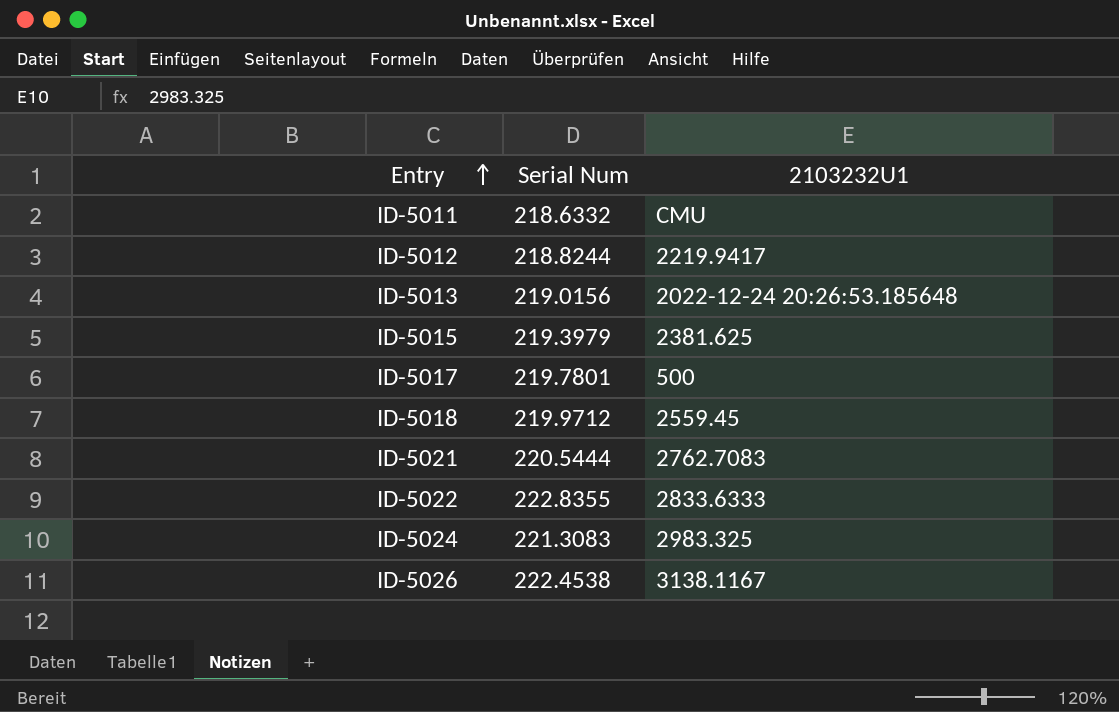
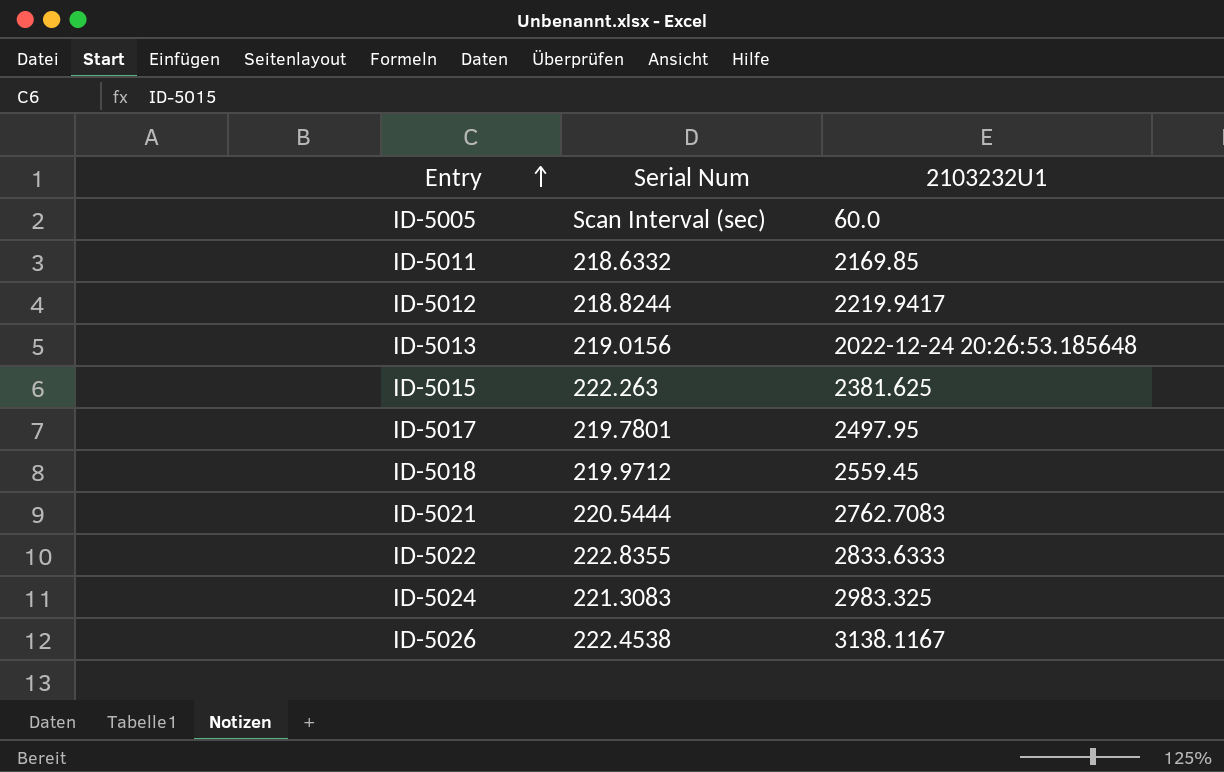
row ID-5005: none -> Scan Interval (sec) | 60.0
ID-5011 | 2103232U1: CMU -> 2169.85
ID-5015 | Serial Num: 219.3979 -> 222.263
ID-5017 | 2103232U1: 500 -> 2497.95

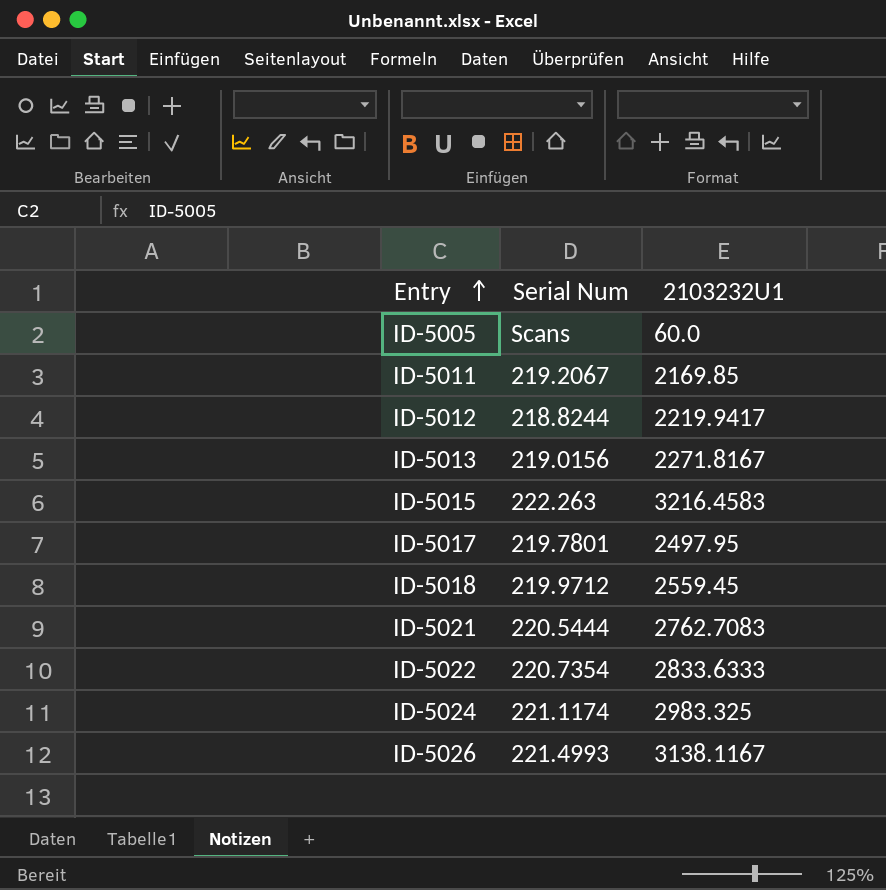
ID-5005 | Serial Num: Scan Interval (sec) -> Scans
ID-5011 | Serial Num: 218.6332 -> 219.2067
ID-5013 | 2103232U1: 2022-12-24 20:26:53.185648 -> 2271.8167
ID-5015 | 2103232U1: 2381.625 -> 3216.4583
ID-5022 | Serial Num: 222.8355 -> 220.7354
ID-5024 | Serial Num: 221.3083 -> 221.1174
ID-5026 | Serial Num: 222.4538 -> 221.4993

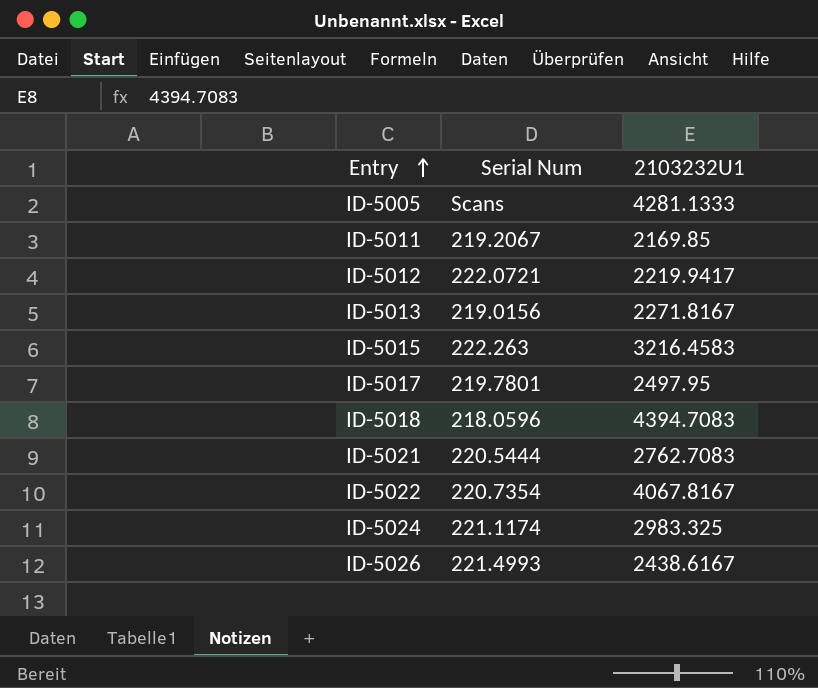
ID-5005 | 2103232U1: 60.0 -> 4281.1333
ID-5012 | Serial Num: 218.8244 -> 222.0721
ID-5018 | Serial Num: 219.9712 -> 218.0596
ID-5018 | 2103232U1: 2559.45 -> 4394.7083
ID-5022 | 2103232U1: 2833.6333 -> 4067.8167
ID-5026 | 2103232U1: 3138.1167 -> 2438.6167

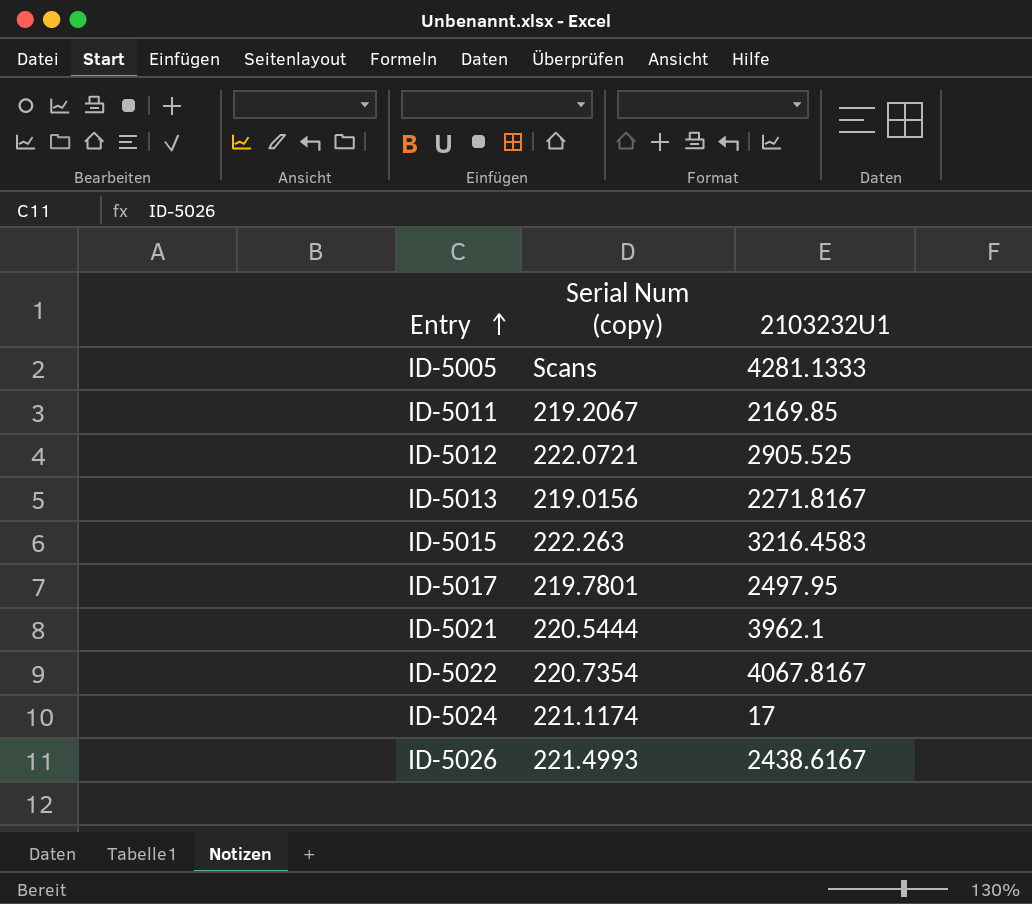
column name: Serial Num -> Serial Num (copy)
row ID-5018: 218.0596 | 4394.7083 -> none
ID-5012 | 2103232U1: 2219.9417 -> 2905.525
ID-5021 | 2103232U1: 2762.7083 -> 3962.1
ID-5024 | 2103232U1: 2983.325 -> 17

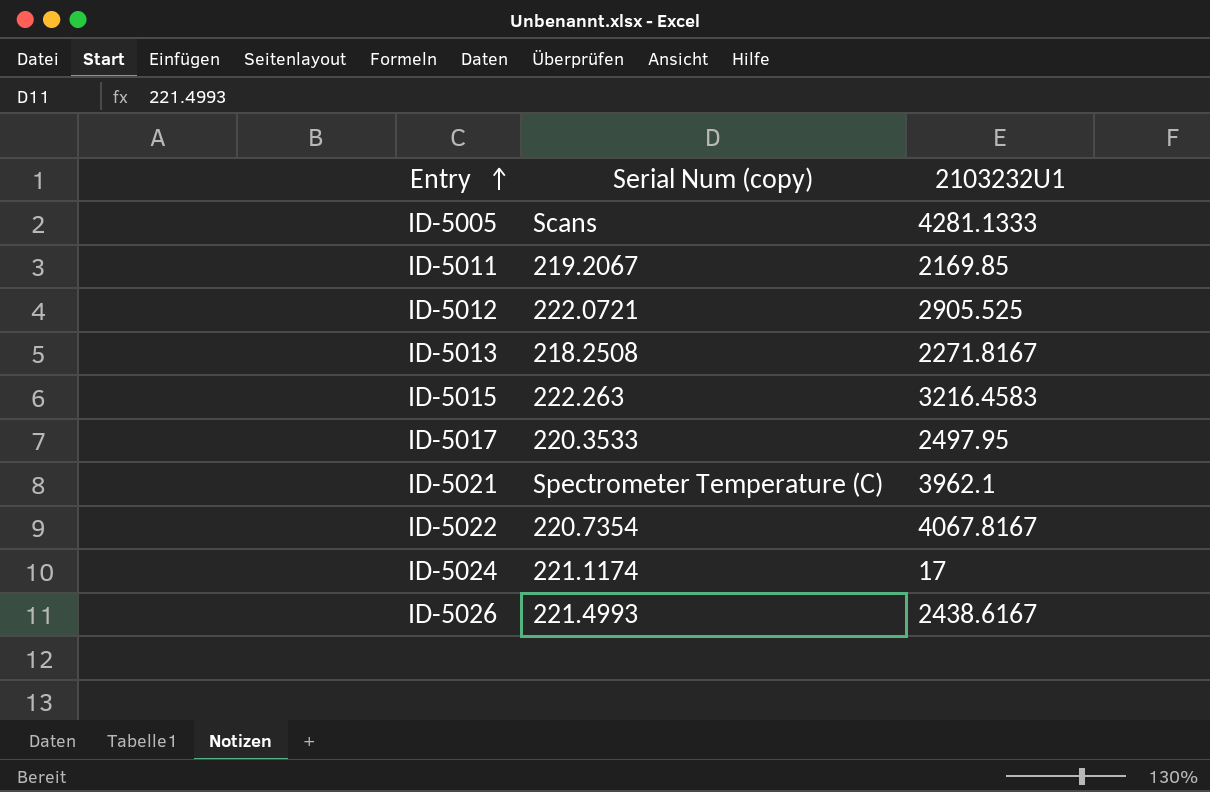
ID-5013 | Serial Num (copy): 219.0156 -> 218.2508
ID-5017 | Serial Num (copy): 219.7801 -> 220.3533
ID-5021 | Serial Num (copy): 220.5444 -> Spectrometer Temperature (C)

